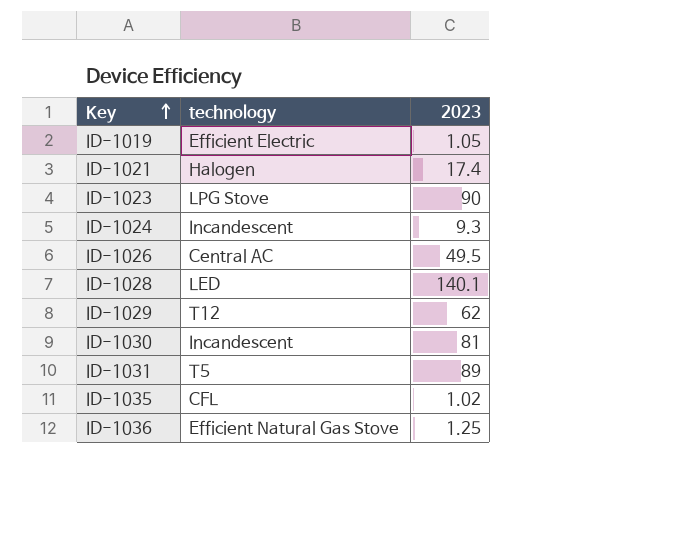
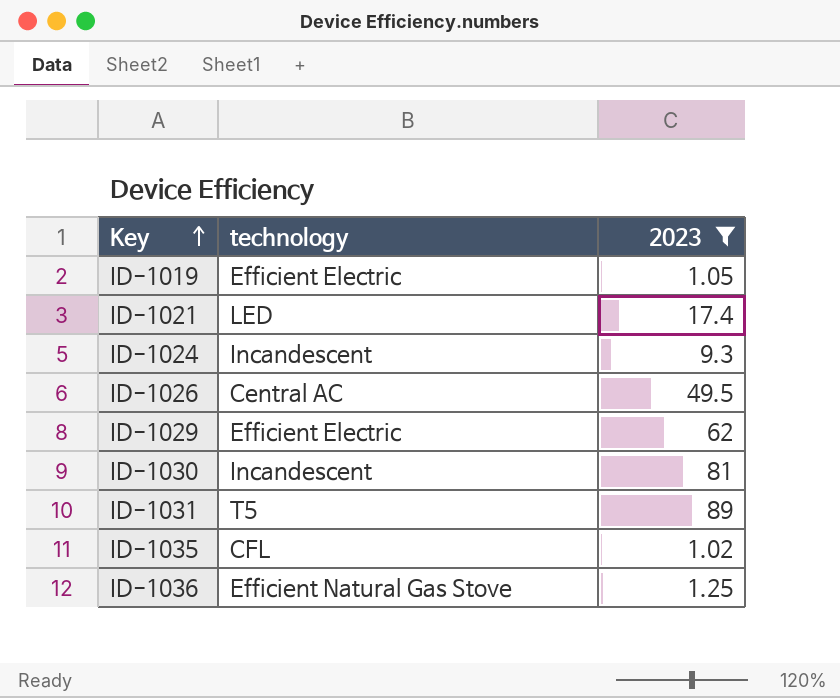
filter: none -> 2023 <= 89
ID-1021 | technology: Halogen -> LED
ID-1029 | technology: T12 -> Efficient Electric

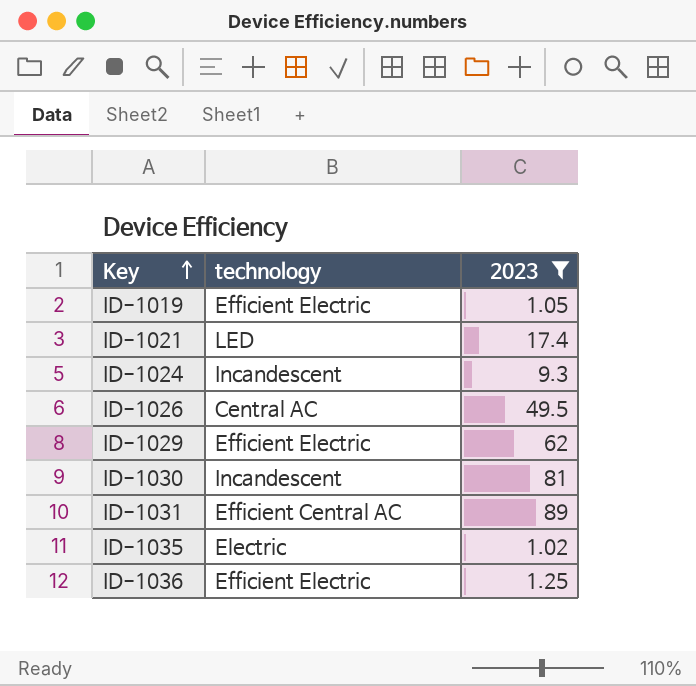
ID-1031 | technology: T5 -> Efficient Central AC
ID-1035 | technology: CFL -> Electric
ID-1036 | technology: Efficient Natural Gas Stove -> Efficient Electric

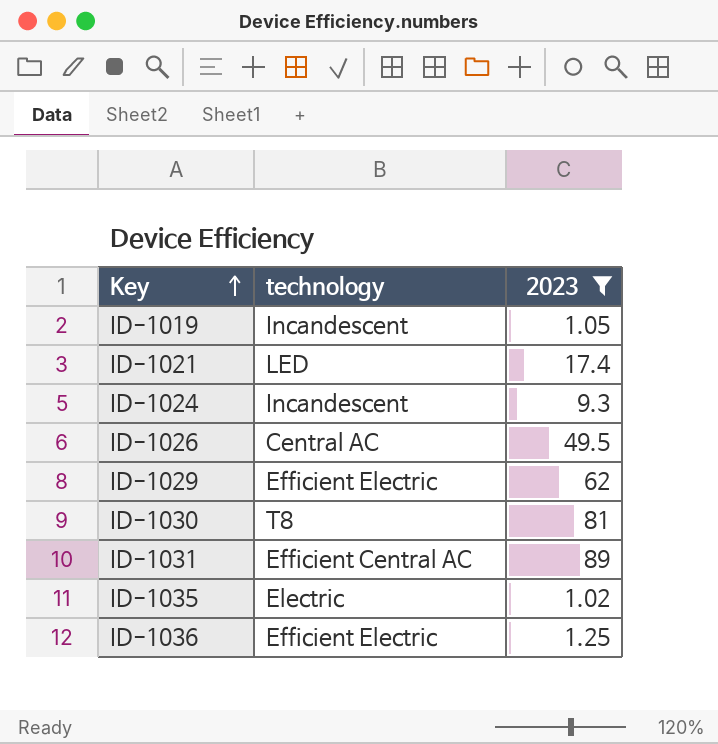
ID-1019 | technology: Efficient Electric -> Incandescent
ID-1030 | technology: Incandescent -> T8

